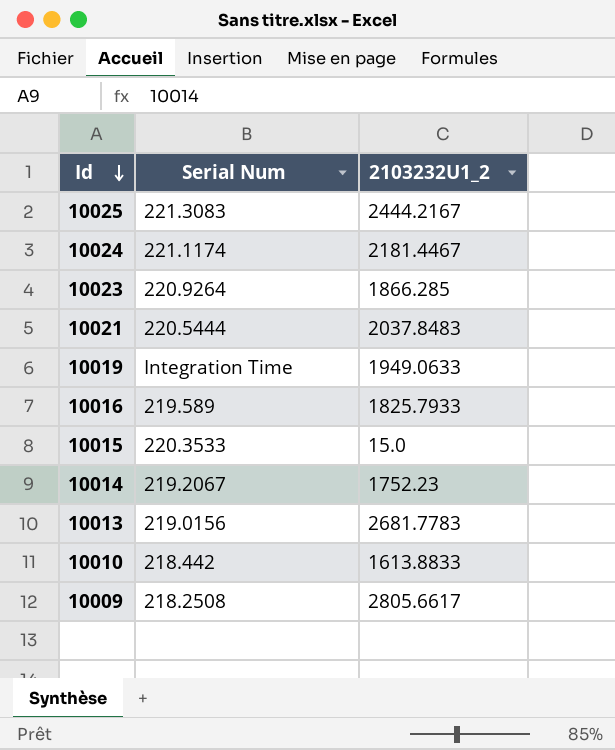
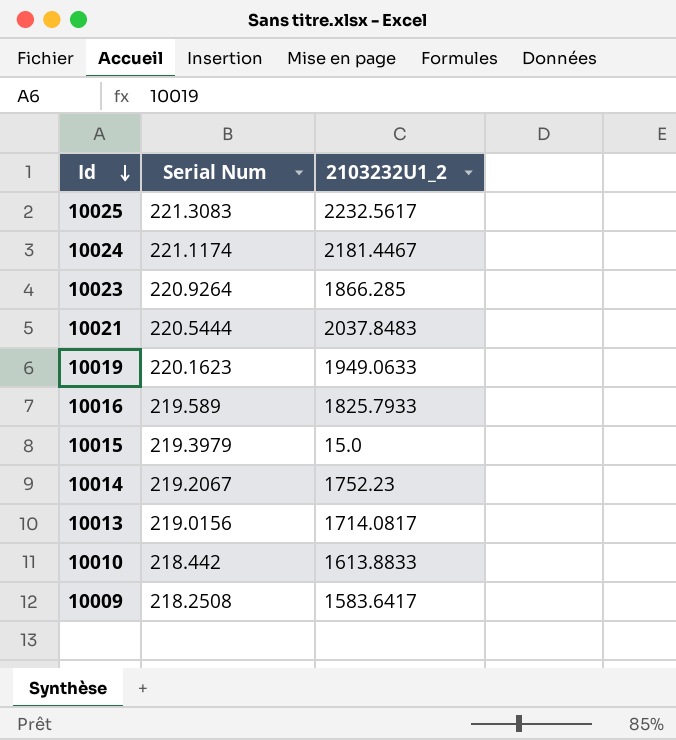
10025 | 2103232U1_2: 2444.2167 -> 2232.5617
10019 | Serial Num: Integration Time -> 220.1623
10015 | Serial Num: 220.3533 -> 219.3979
10013 | 2103232U1_2: 2681.7783 -> 1714.0817
10009 | 2103232U1_2: 2805.6617 -> 1583.6417

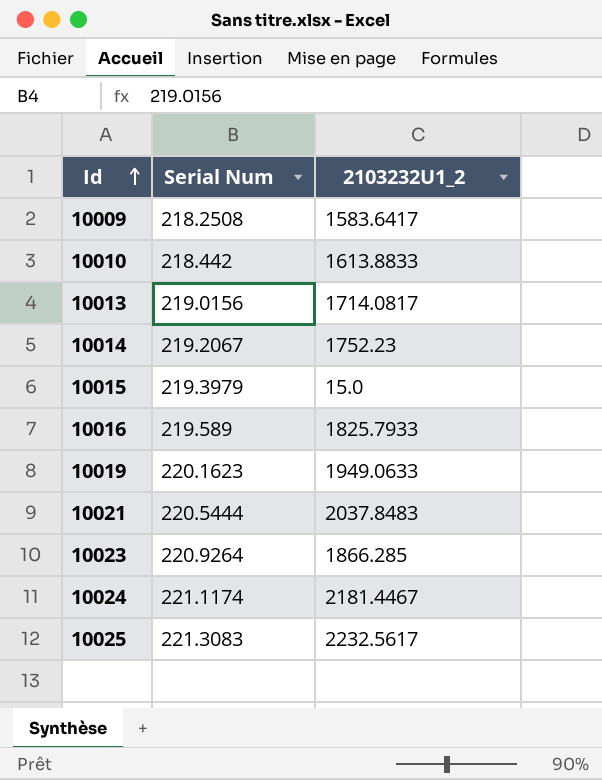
row order: Id descending -> Id ascending

